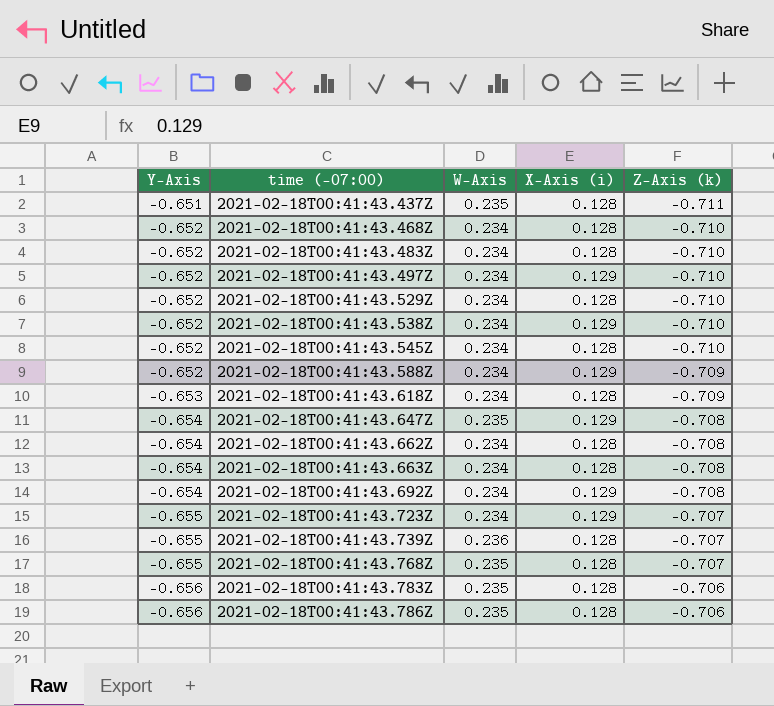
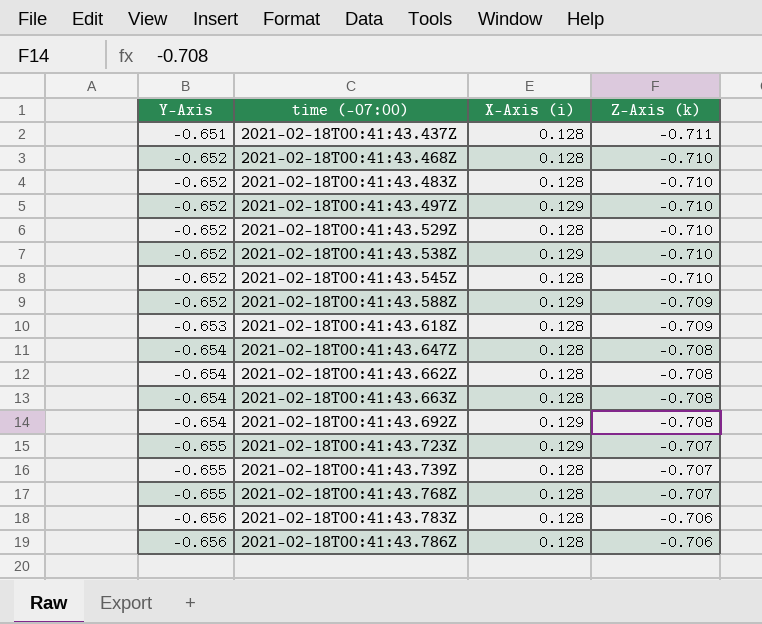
column W-Axis | position: 3 -> none
2021-02-18T00:41:43.647Z | X-Axis (i): 0.129 -> 0.128

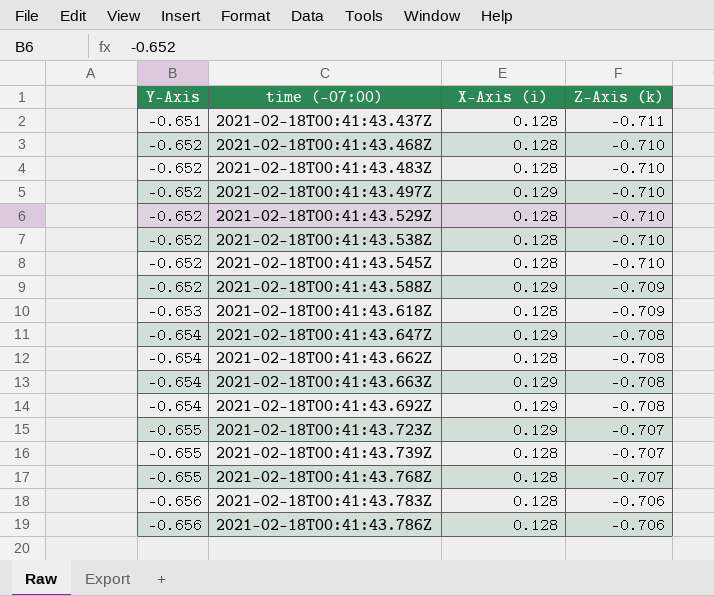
2021-02-18T00:41:43.538Z | X-Axis (i): 0.129 -> 0.128
2021-02-18T00:41:43.647Z | X-Axis (i): 0.128 -> 0.129
2021-02-18T00:41:43.663Z | X-Axis (i): 0.128 -> 0.129

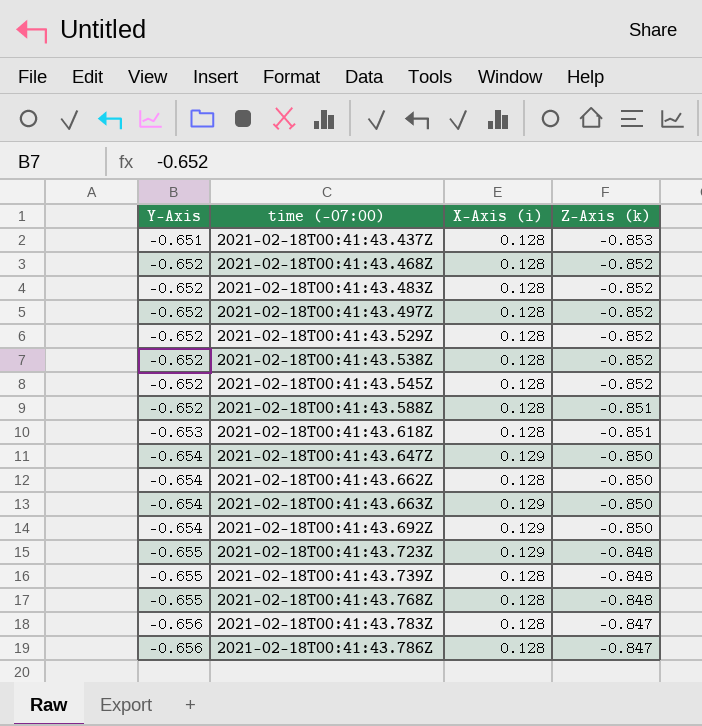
2021-02-18T00:41:43.437Z | Z-Axis (k): -0.711 -> -0.853
2021-02-18T00:41:43.468Z | Z-Axis (k): -0.710 -> -0.852
2021-02-18T00:41:43.483Z | Z-Axis (k): -0.710 -> -0.852
2021-02-18T00:41:43.497Z | X-Axis (i): 0.129 -> 0.128
2021-02-18T00:41:43.497Z | Z-Axis (k): -0.710 -> -0.852
2021-02-18T00:41:43.529Z | Z-Axis (k): -0.710 -> -0.852
2021-02-18T00:41:43.538Z | Z-Axis (k): -0.710 -> -0.852
2021-02-18T00:41:43.545Z | Z-Axis (k): -0.710 -> -0.852
2021-02-18T00:41:43.588Z | X-Axis (i): 0.129 -> 0.128
2021-02-18T00:41:43.588Z | Z-Axis (k): -0.709 -> -0.851
2021-02-18T00:41:43.618Z | Z-Axis (k): -0.709 -> -0.851
2021-02-18T00:41:43.647Z | Z-Axis (k): -0.708 -> -0.850
2021-02-18T00:41:43.662Z | Z-Axis (k): -0.708 -> -0.850
2021-02-18T00:41:43.663Z | Z-Axis (k): -0.708 -> -0.850
2021-02-18T00:41:43.692Z | Z-Axis (k): -0.708 -> -0.850
2021-02-18T00:41:43.723Z | Z-Axis (k): -0.707 -> -0.848
2021-02-18T00:41:43.739Z | Z-Axis (k): -0.707 -> -0.848
2021-02-18T00:41:43.768Z | Z-Axis (k): -0.707 -> -0.848
2021-02-18T00:41:43.783Z | Z-Axis (k): -0.706 -> -0.847
2021-02-18T00:41:43.786Z | Z-Axis (k): -0.706 -> -0.847

